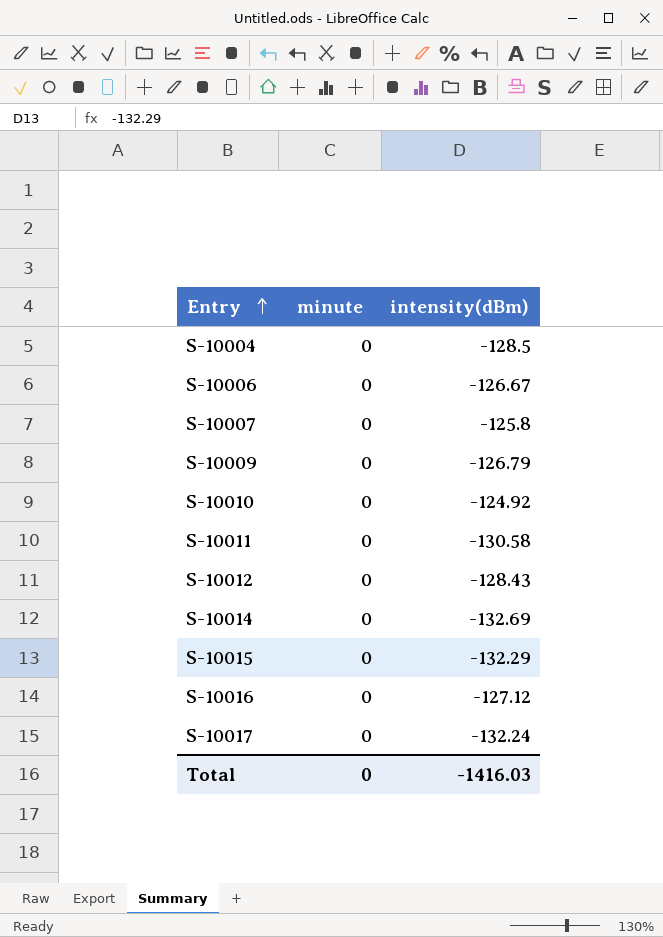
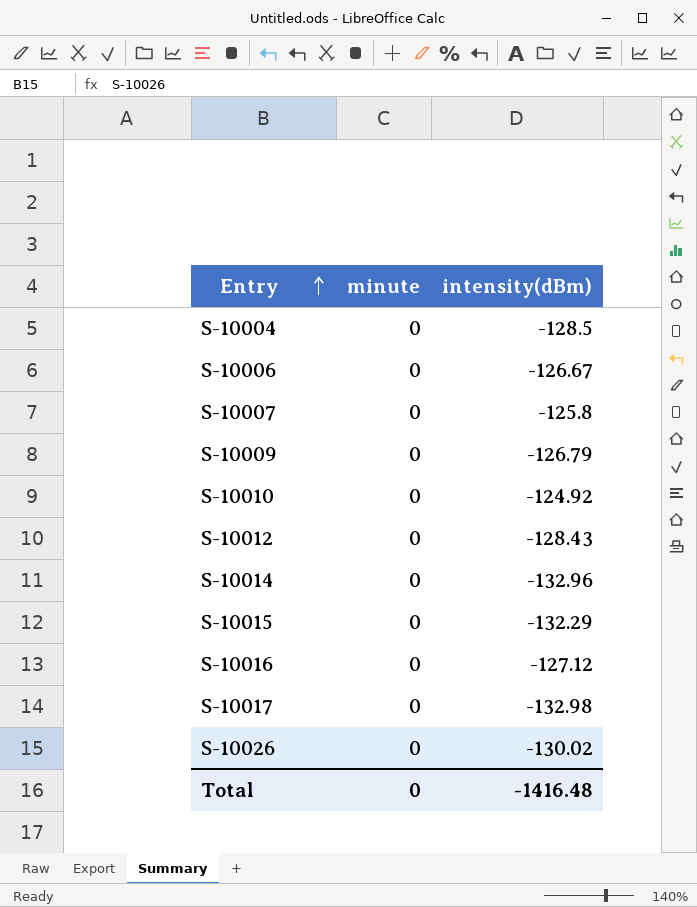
row S-10011: 0 | -130.58 -> none
S-10014 | intensity(dBm): -132.69 -> -132.96
S-10017 | intensity(dBm): -132.24 -> -132.98
row S-10026: none -> 0 | -130.02
Total | intensity(dBm): -1416.03 -> -1416.48

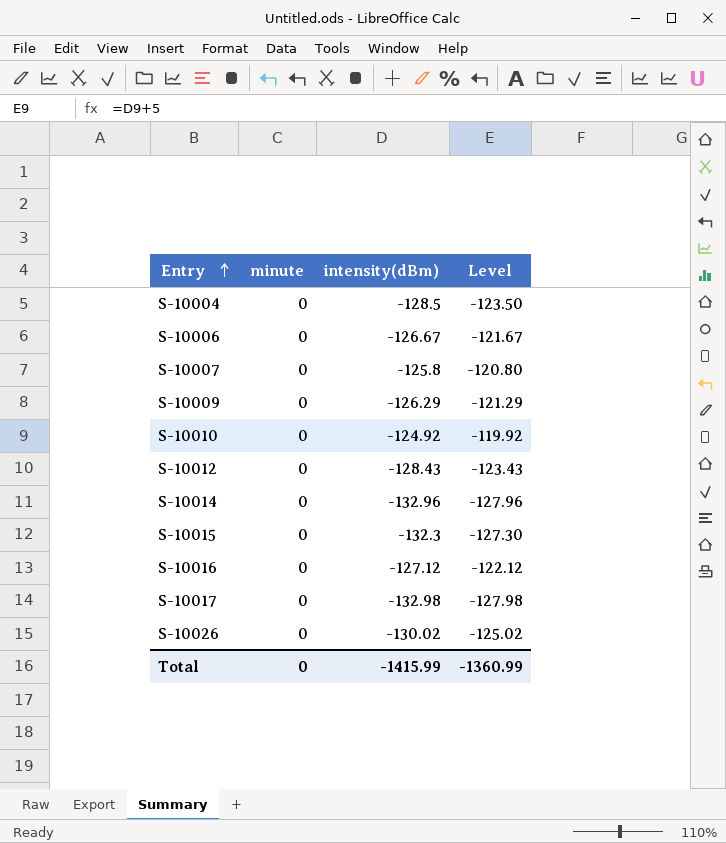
column Level | formula: none -> [intensity(dBm)] + 5
S-10009 | intensity(dBm): -126.79 -> -126.29
S-10015 | intensity(dBm): -132.29 -> -132.3
Total | intensity(dBm): -1416.48 -> -1415.99

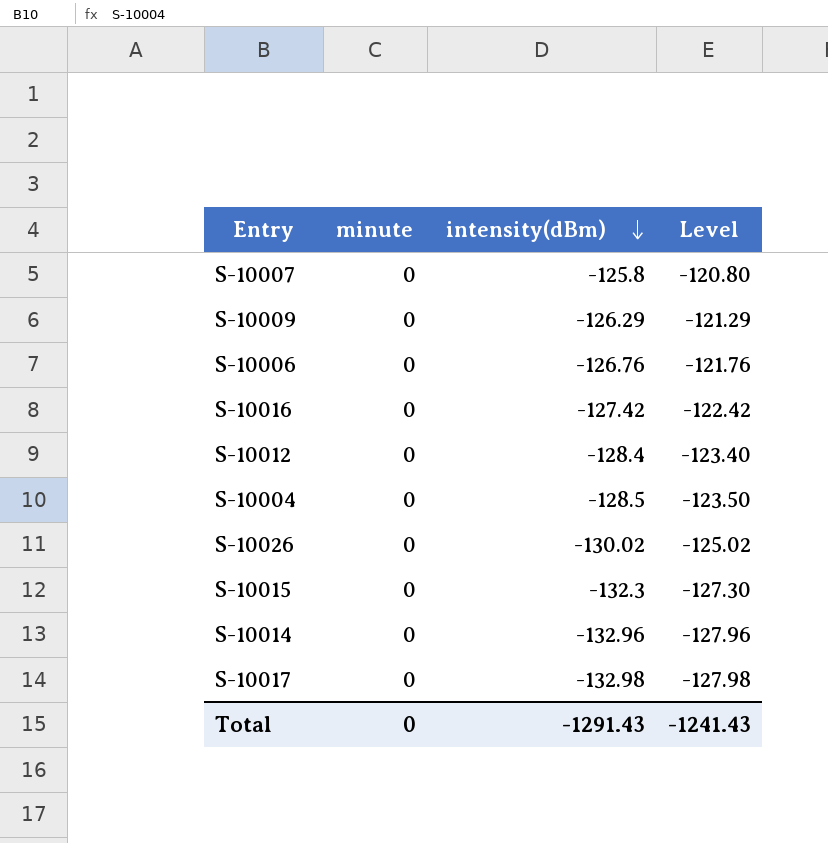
row order: Entry ascending -> intensity(dBm) descending
row S-10010: 0 | -124.92 | -119.92 -> none
S-10006 | intensity(dBm): -126.67 -> -126.76
S-10006 | Level: -121.67 -> -121.76
S-10016 | intensity(dBm): -127.12 -> -127.42
S-10016 | Level: -122.12 -> -122.42
S-10012 | intensity(dBm): -128.43 -> -128.4
S-10012 | Level: -123.43 -> -123.40
Total | intensity(dBm): -1415.99 -> -1291.43
Total | Level: -1360.99 -> -1241.43

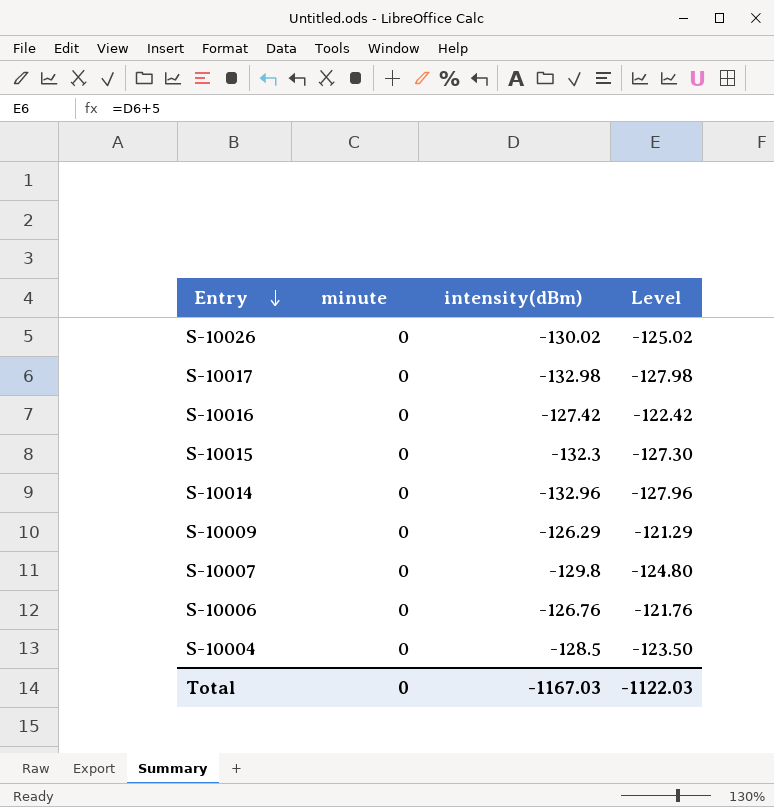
row order: intensity(dBm) descending -> Entry descending
row S-10012: 0 | -128.4 | -123.40 -> none
S-10007 | intensity(dBm): -125.8 -> -129.8
S-10007 | Level: -120.80 -> -124.80
Total | intensity(dBm): -1291.43 -> -1167.03
Total | Level: -1241.43 -> -1122.03

